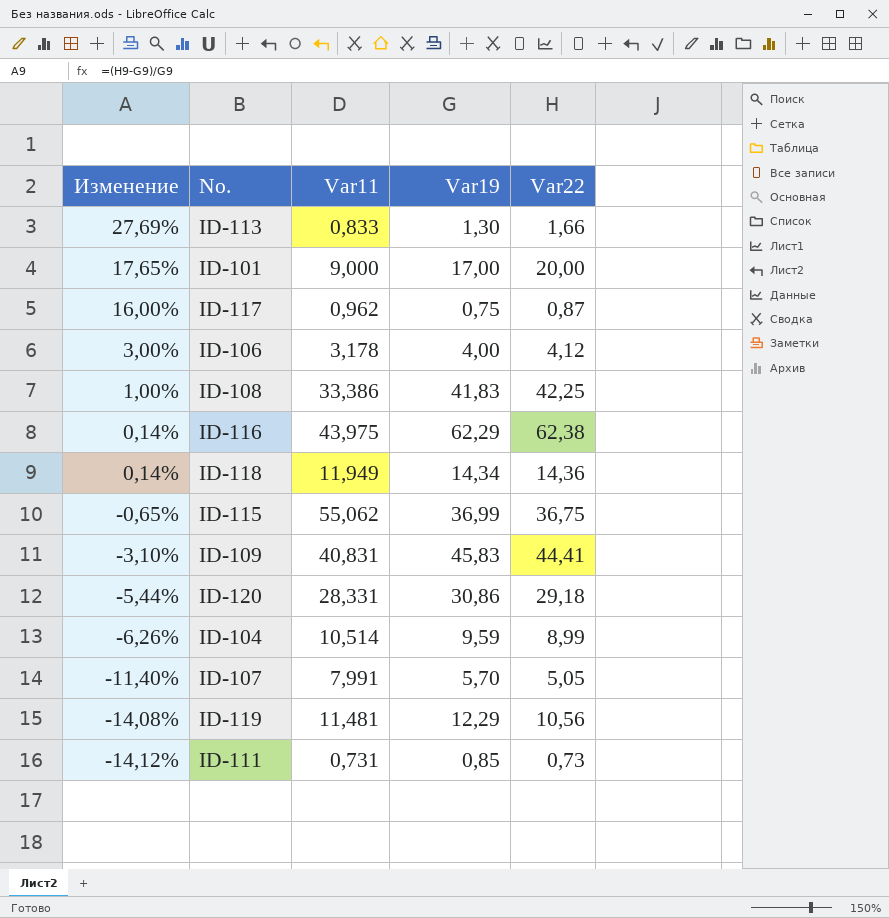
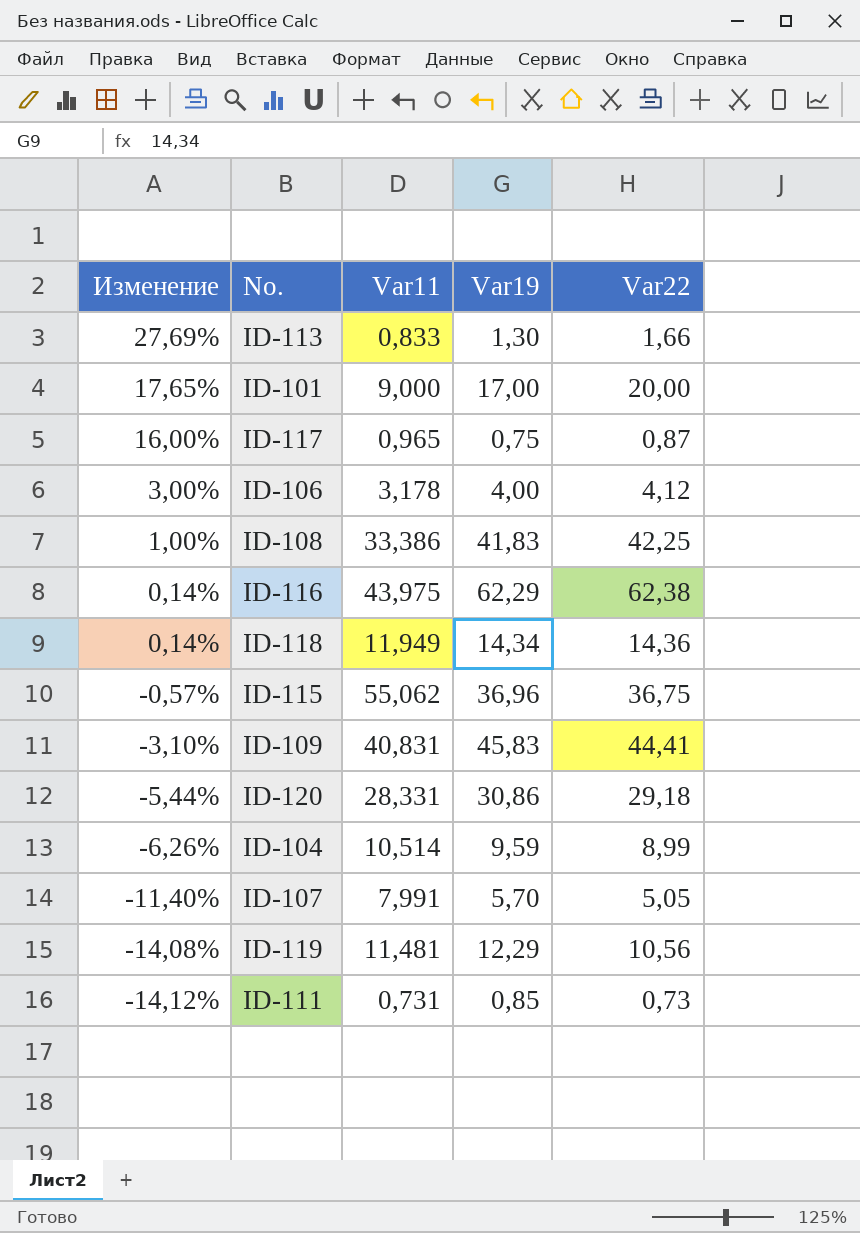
ID-117 | Var11: 0,962 -> 0,965
ID-115 | Изменение: -0,65% -> -0,57%
ID-115 | Var19: 36,99 -> 36,96

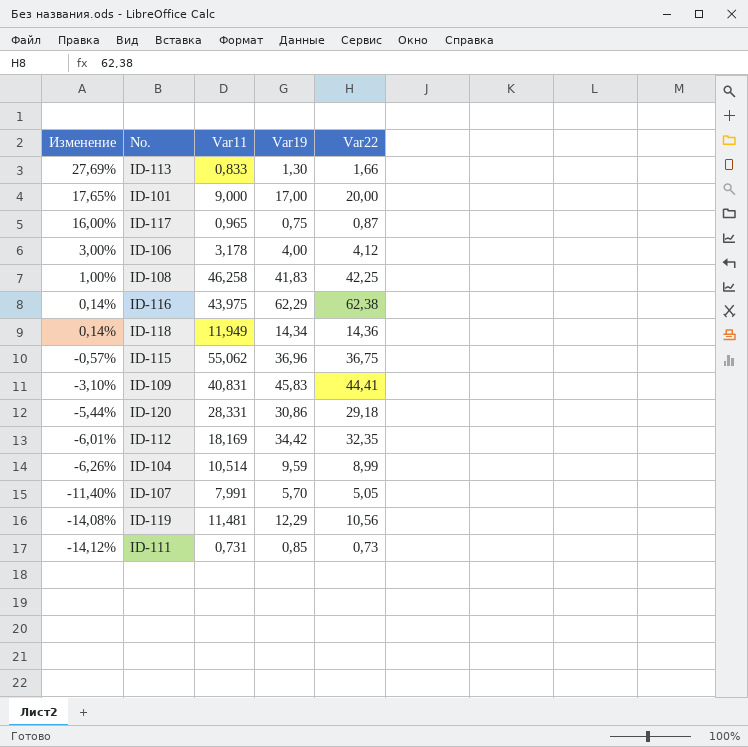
ID-108 | Var11: 33,386 -> 46,258
row ID-112: none -> -6,01% | 18,169 | 34,42 | 32,35

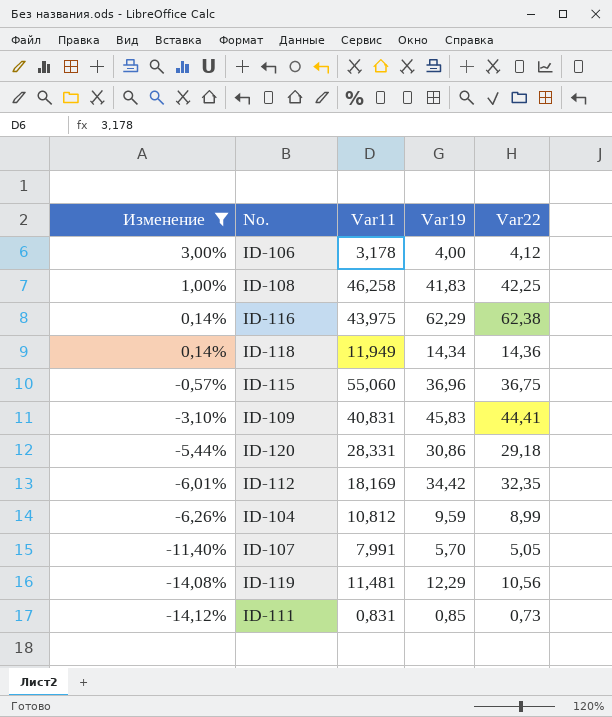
filter: none -> Изменение <= 3,00%
ID-115 | Var11: 55,062 -> 55,060
ID-104 | Var11: 10,514 -> 10,812
ID-111 | Var11: 0,731 -> 0,831

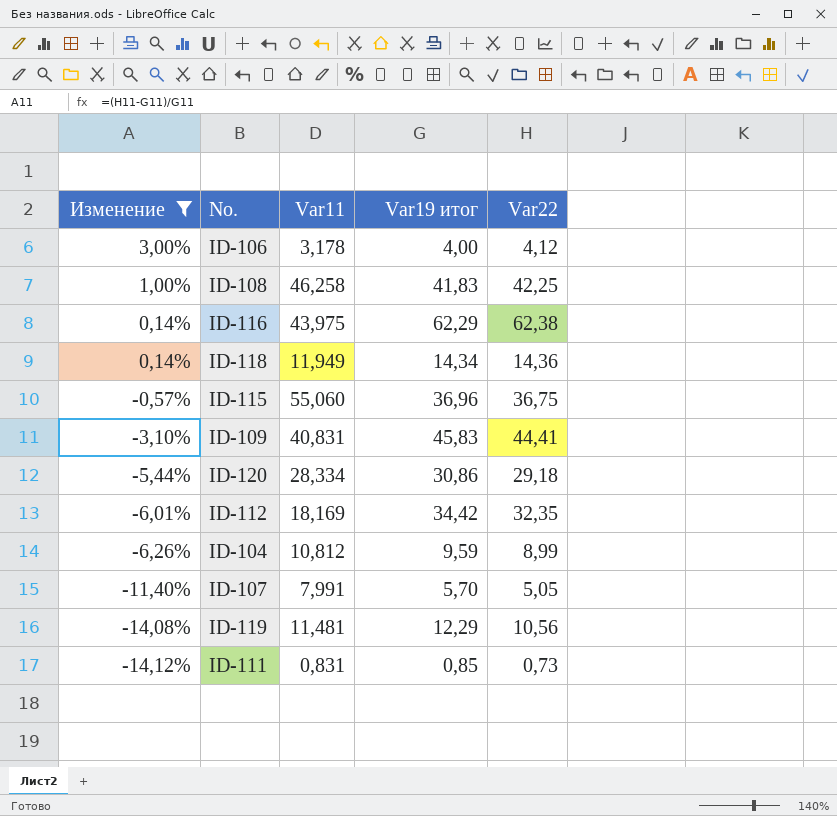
column name: Var19 -> Var19 итог
ID-120 | Var11: 28,331 -> 28,334

